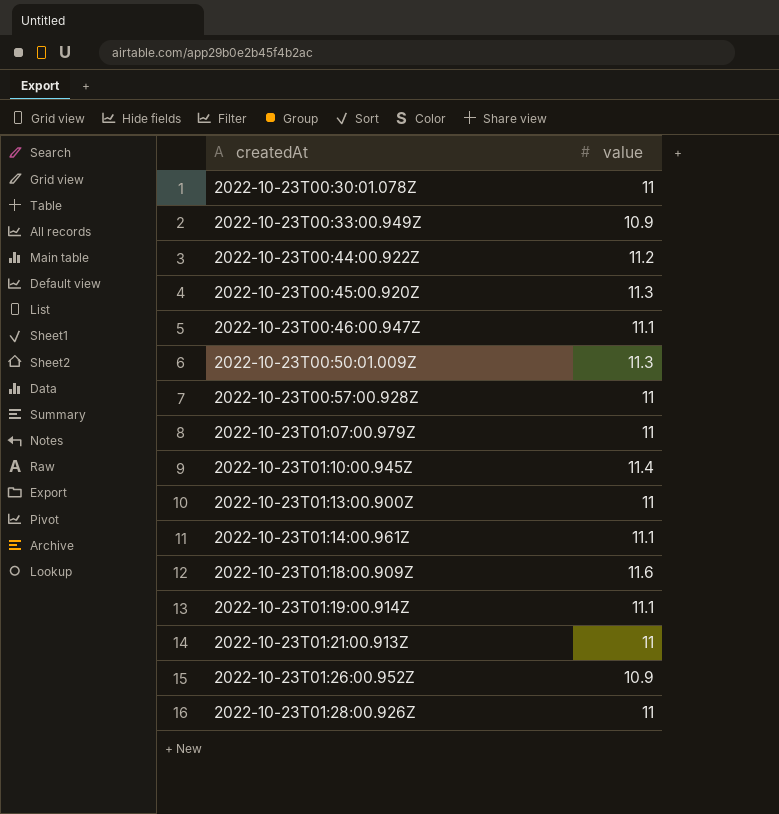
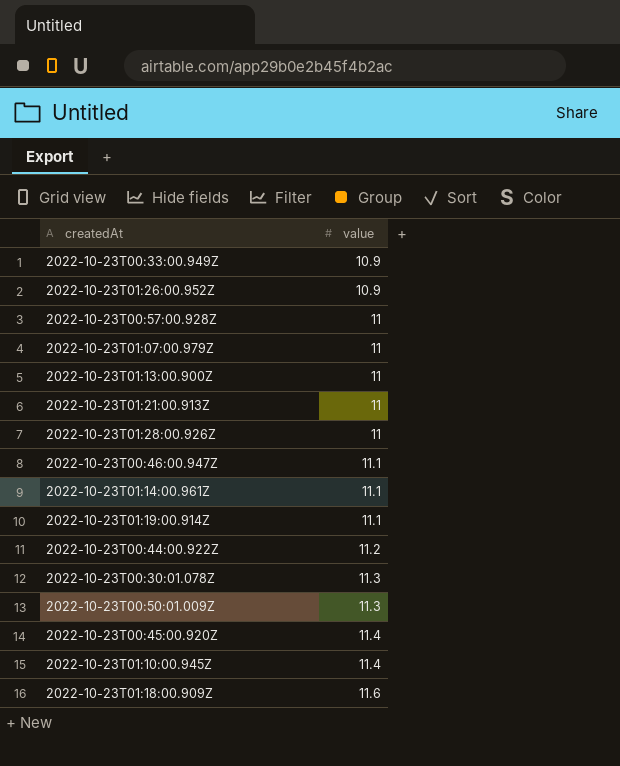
row order: createdAt ascending -> value ascending
2022-10-23T00:30:01.078Z | value: 11 -> 11.3
2022-10-23T00:45:00.920Z | value: 11.3 -> 11.4

